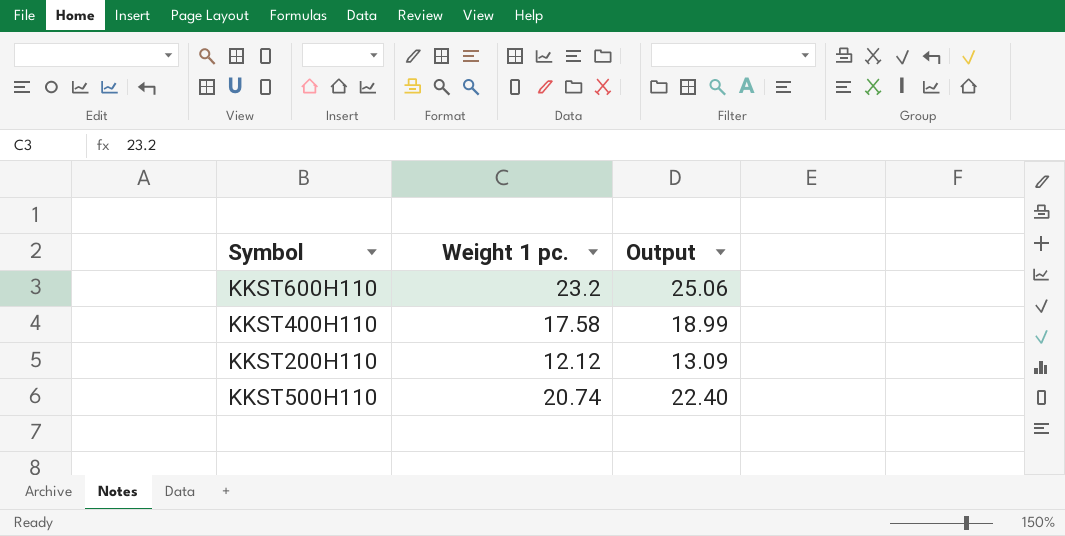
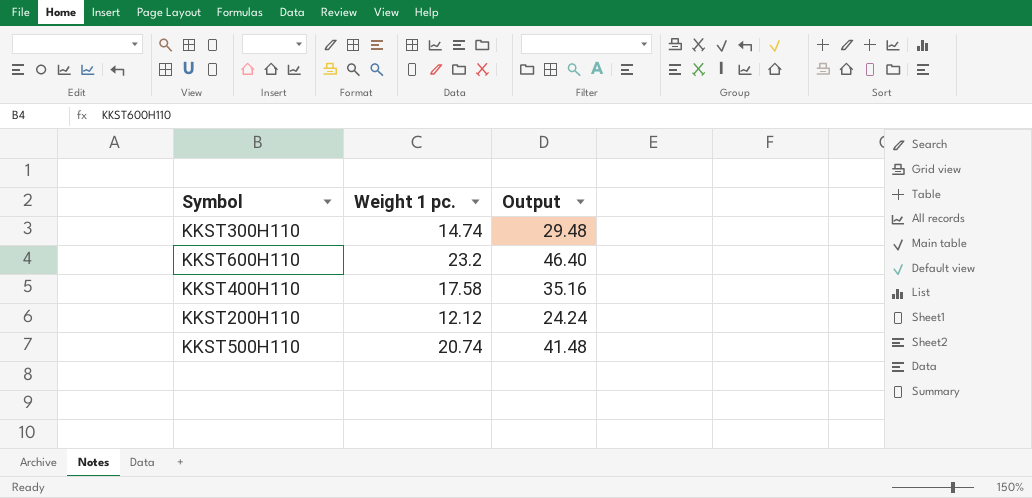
column Output | formula: [Weight 1 pc.] * 1.08 -> [Weight 1 pc.] * 2
row KKST300H110: none -> 14.74 | 29.48

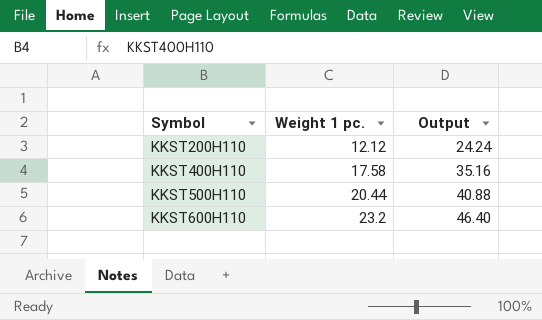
row order: none -> Symbol ascending
row KKST300H110: 14.74 | 29.48 -> none
KKST500H110 | Weight 1 pc.: 20.74 -> 20.44
KKST500H110 | Output: 41.48 -> 40.88

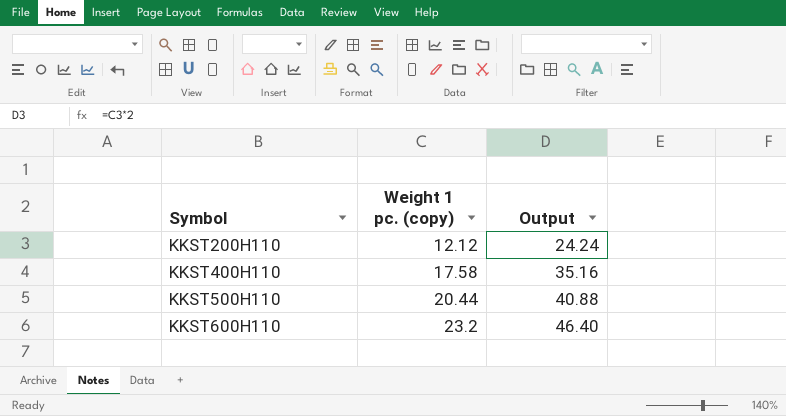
column name: Weight 1 pc. -> Weight 1 pc. (copy)

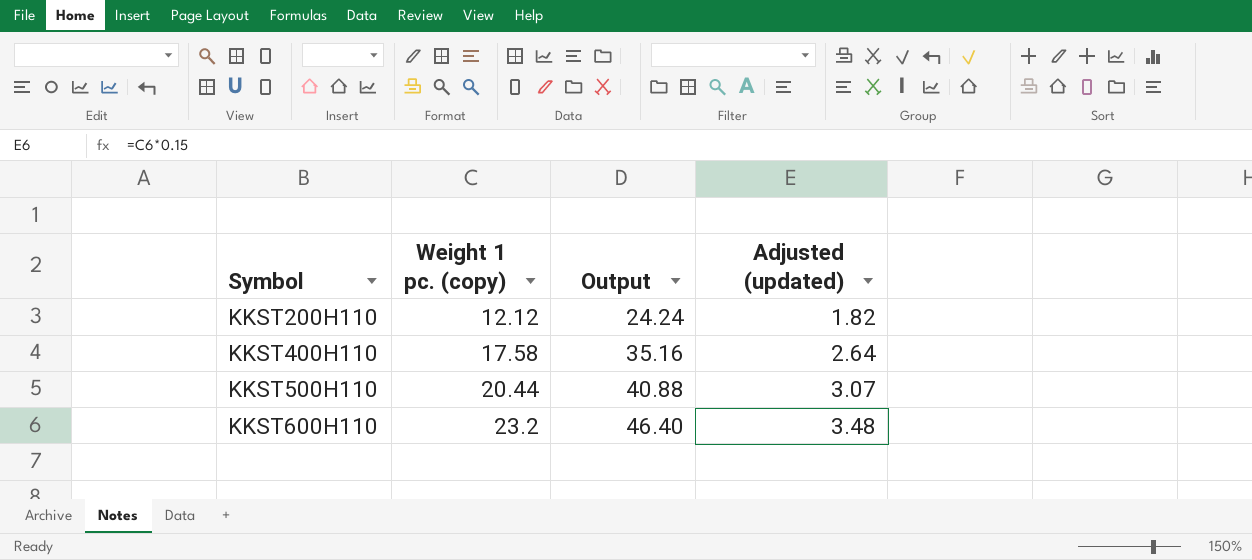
column Adjusted (updated) | formula: none -> [Weight 1 pc. (copy)] * 0.15

